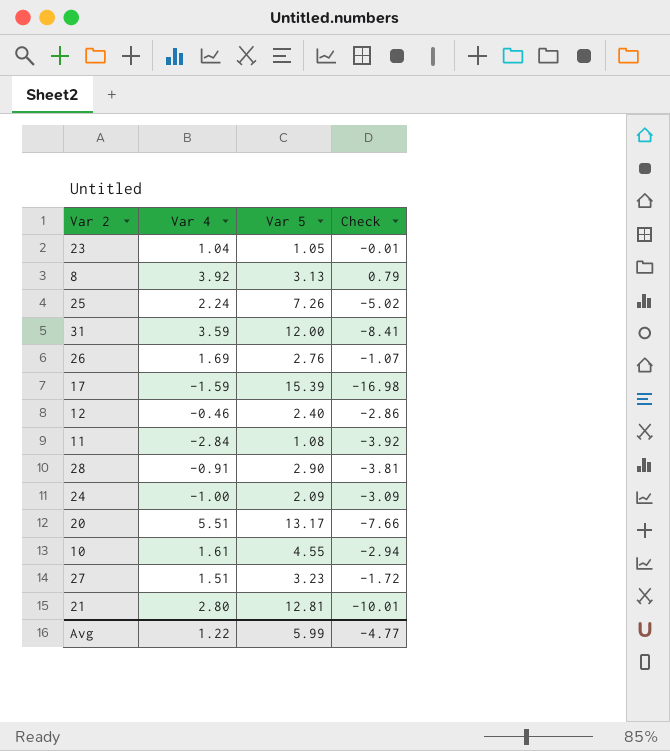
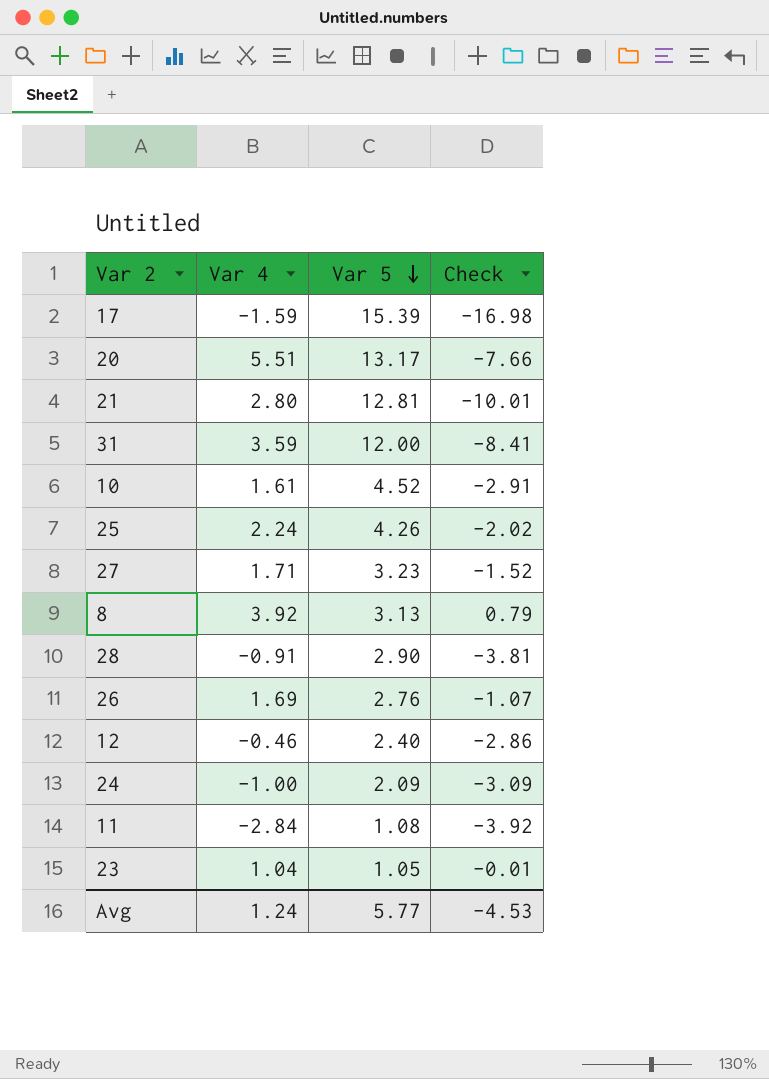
row order: none -> Var 5 descending
10 | Var 5: 4.55 -> 4.52
10 | Check: -2.94 -> -2.91
25 | Var 5: 7.26 -> 4.26
25 | Check: -5.02 -> -2.02
27 | Var 4: 1.51 -> 1.71
27 | Check: -1.72 -> -1.52
Avg | Var 4: 1.22 -> 1.24
Avg | Var 5: 5.99 -> 5.77
Avg | Check: -4.77 -> -4.53

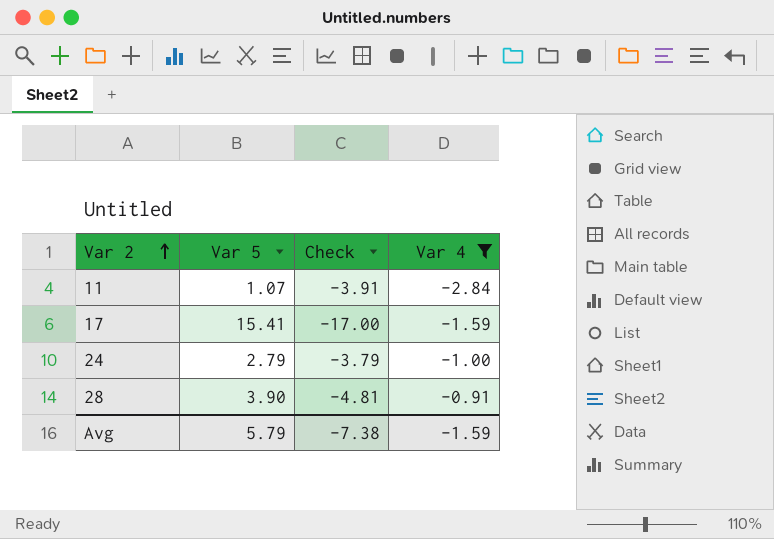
filter: none -> Var 4 <= -0.91
row order: Var 5 descending -> Var 2 ascending
column Var 4 | position: 2 -> 4
11 | Var 5: 1.08 -> 1.07
11 | Check: -3.92 -> -3.91
17 | Var 5: 15.39 -> 15.41
17 | Check: -16.98 -> -17.00
24 | Var 5: 2.09 -> 2.79
24 | Check: -3.09 -> -3.79
28 | Var 5: 2.90 -> 3.90
28 | Check: -3.81 -> -4.81
Avg | Var 5: 5.77 -> 5.79
Avg | Check: -4.53 -> -7.38
Avg | Var 4: 1.24 -> -1.59

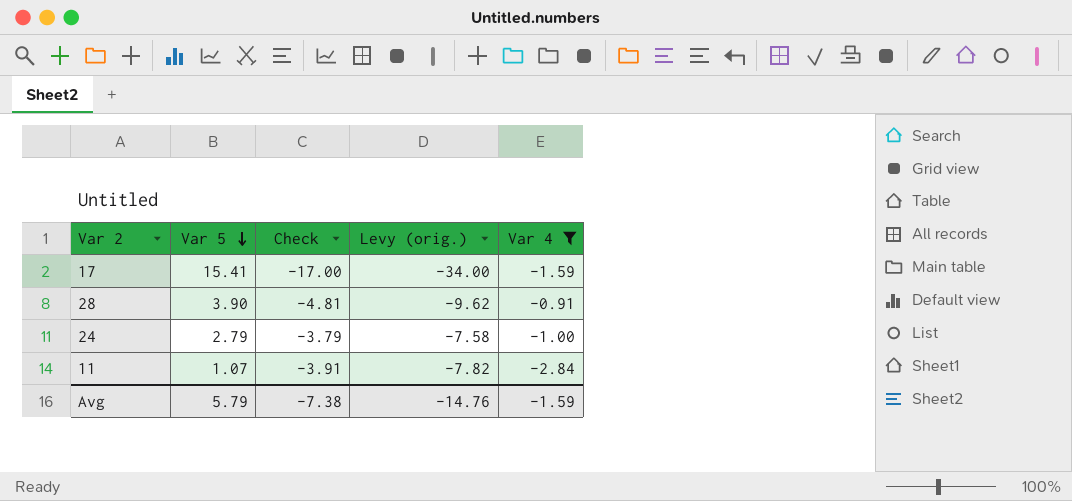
row order: Var 2 ascending -> Var 5 descending
column Levy (orig.) | formula: none -> [Check] * 2

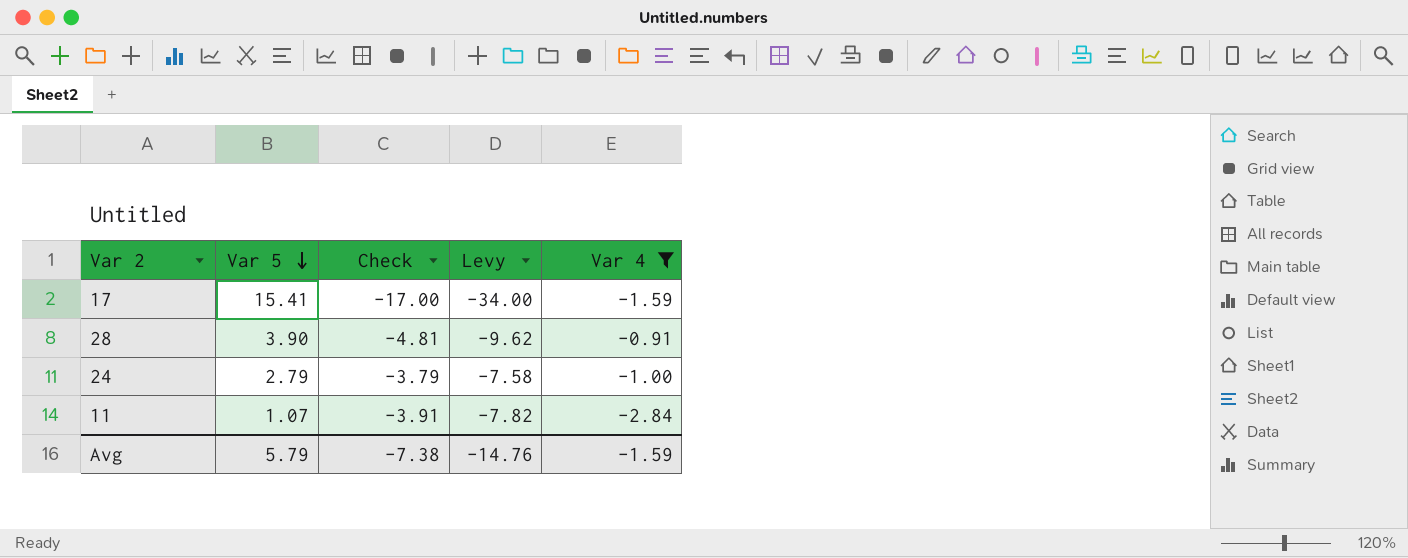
column name: Levy (orig.) -> Levy

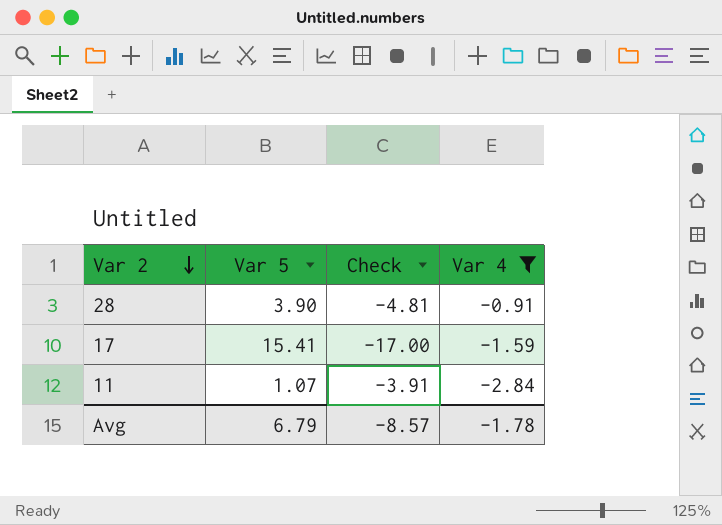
row order: Var 5 descending -> Var 2 descending
column Levy | formula: [Check] * 2 -> none
row 24: 2.79 | -3.79 | -7.58 | -1.00 -> none
Avg | Var 5: 5.79 -> 6.79
Avg | Check: -7.38 -> -8.57
Avg | Var 4: -1.59 -> -1.78

